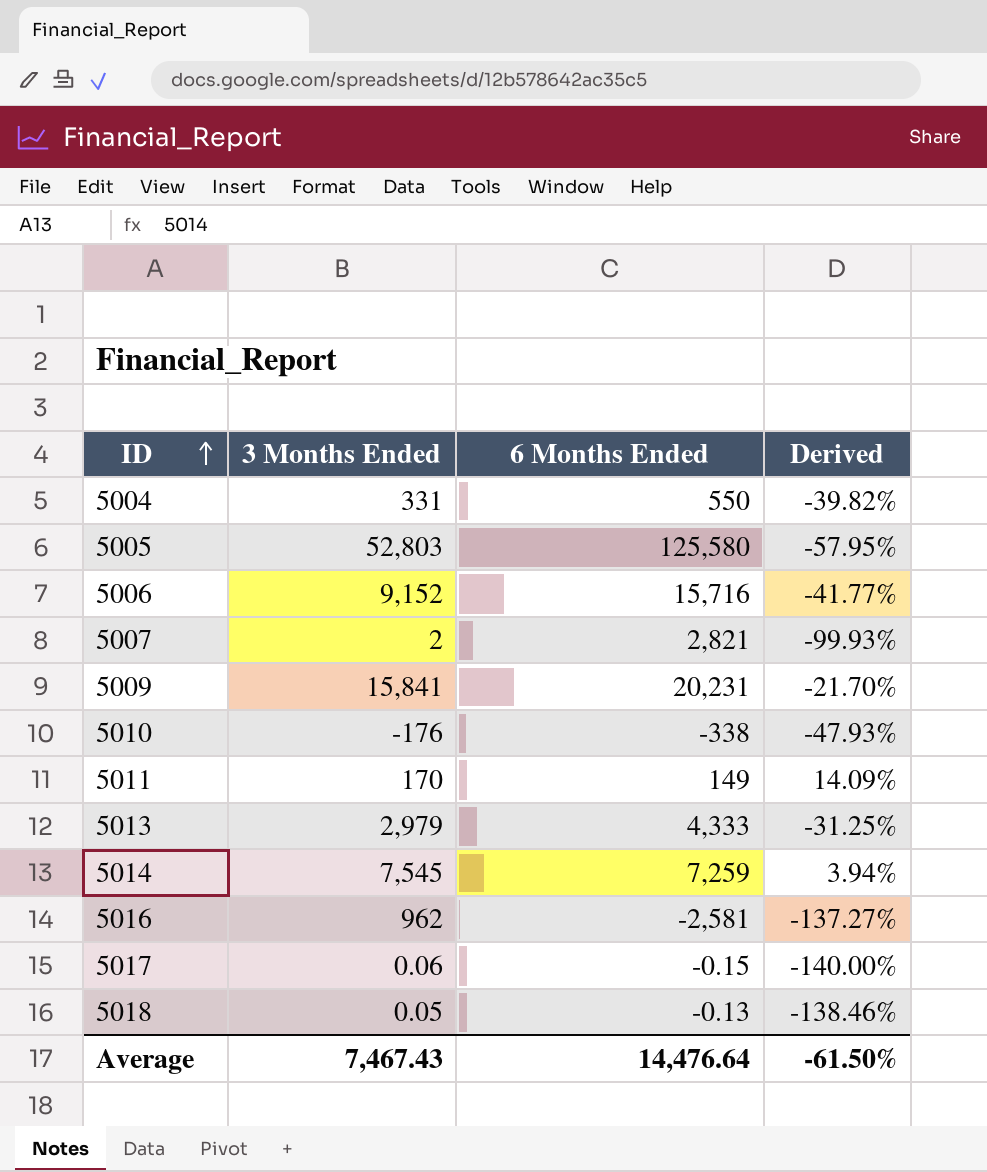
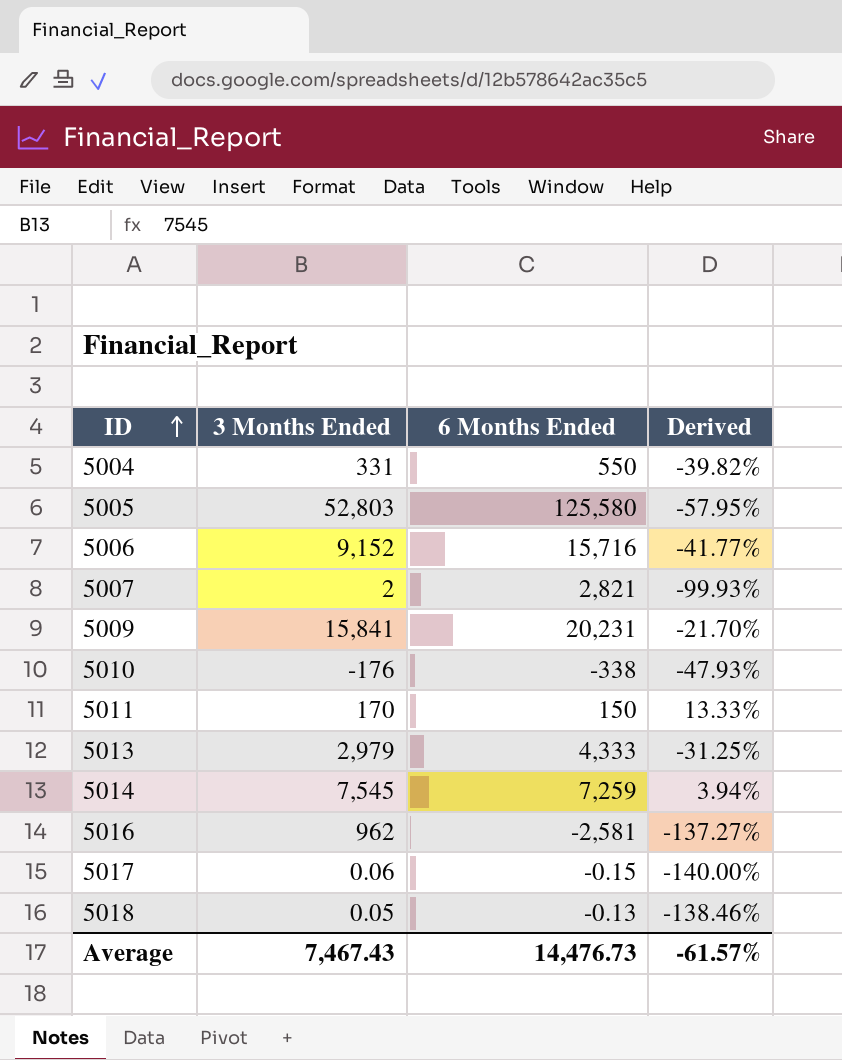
5011 | 6 Months Ended: 149 -> 150
5011 | Derived: 14.09% -> 13.33%
Average | 6 Months Ended: 14,476.64 -> 14,476.73
Average | Derived: -61.50% -> -61.57%

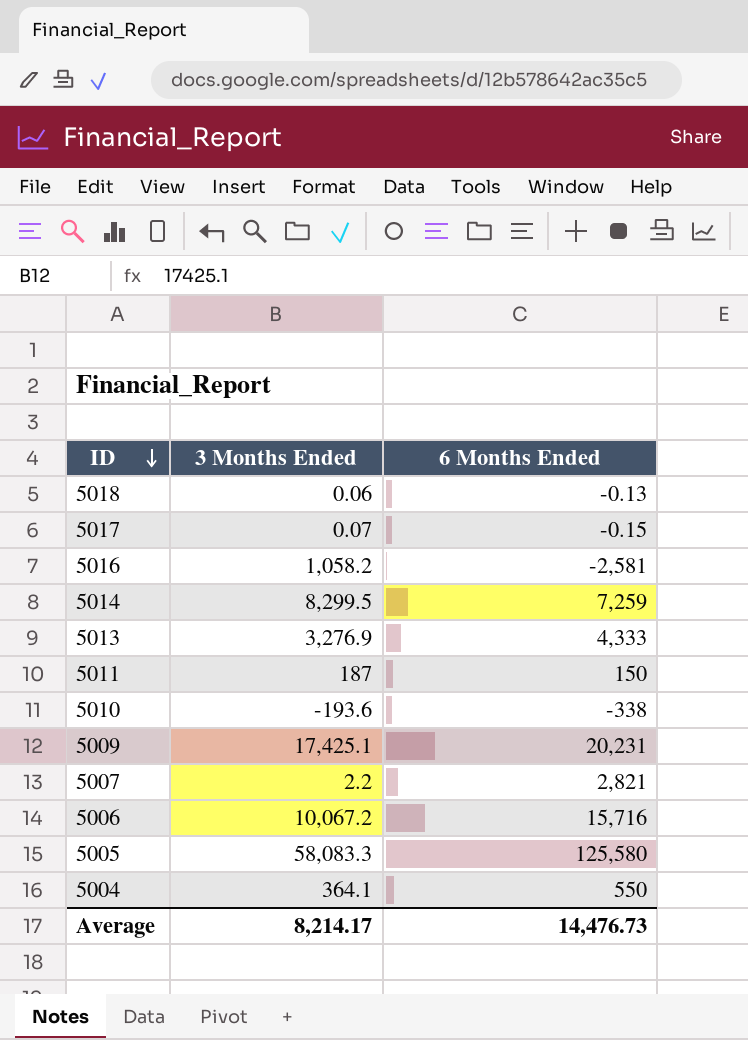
row order: ID ascending -> ID descending
column Derived | formula: ([3 Months Ended] - [6 Months Ended]) / [6 Months Ended] -> none
5018 | 3 Months Ended: 0.05 -> 0.06
5017 | 3 Months Ended: 0.06 -> 0.07
5016 | 3 Months Ended: 962 -> 1,058.2
5014 | 3 Months Ended: 7,545 -> 8,299.5
5013 | 3 Months Ended: 2,979 -> 3,276.9
5011 | 3 Months Ended: 170 -> 187
5010 | 3 Months Ended: -176 -> -193.6
5009 | 3 Months Ended: 15,841 -> 17,425.1
5007 | 3 Months Ended: 2 -> 2.2
5006 | 3 Months Ended: 9,152 -> 10,067.2
5005 | 3 Months Ended: 52,803 -> 58,083.3
5004 | 3 Months Ended: 331 -> 364.1
Average | 3 Months Ended: 7,467.43 -> 8,214.17

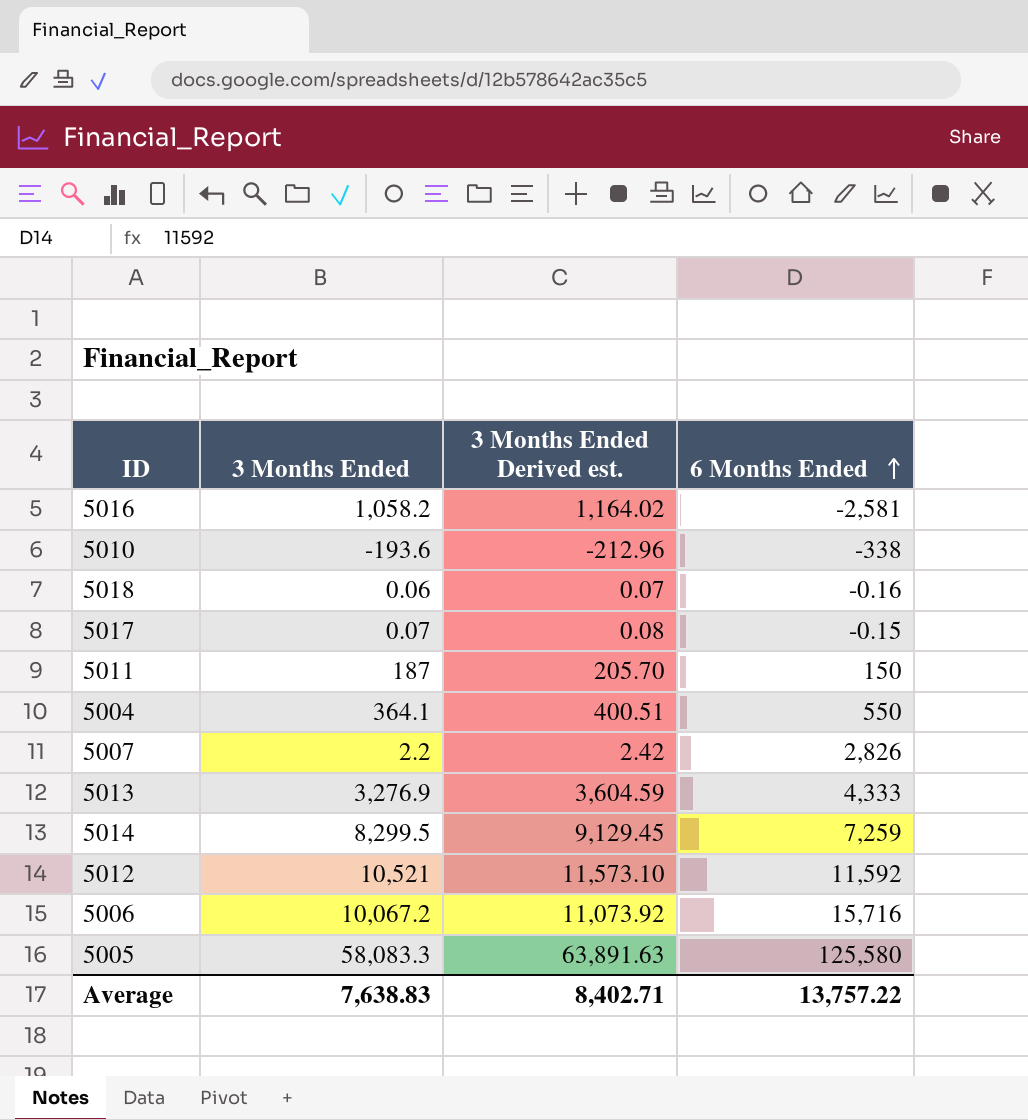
row order: ID descending -> 6 Months Ended ascending
column 3 Months Ended Derived est. | formula: none -> [3 Months Ended] * 1.1
row 5009: 17,425.1 | 20,231 -> none
5018 | 6 Months Ended: -0.13 -> -0.16
5007 | 6 Months Ended: 2,821 -> 2,826
row 5012: none -> 10,521 | 11,573.10 | 11,592
Average | 3 Months Ended: 8,214.17 -> 7,638.83
Average | 6 Months Ended: 14,476.73 -> 13,757.22

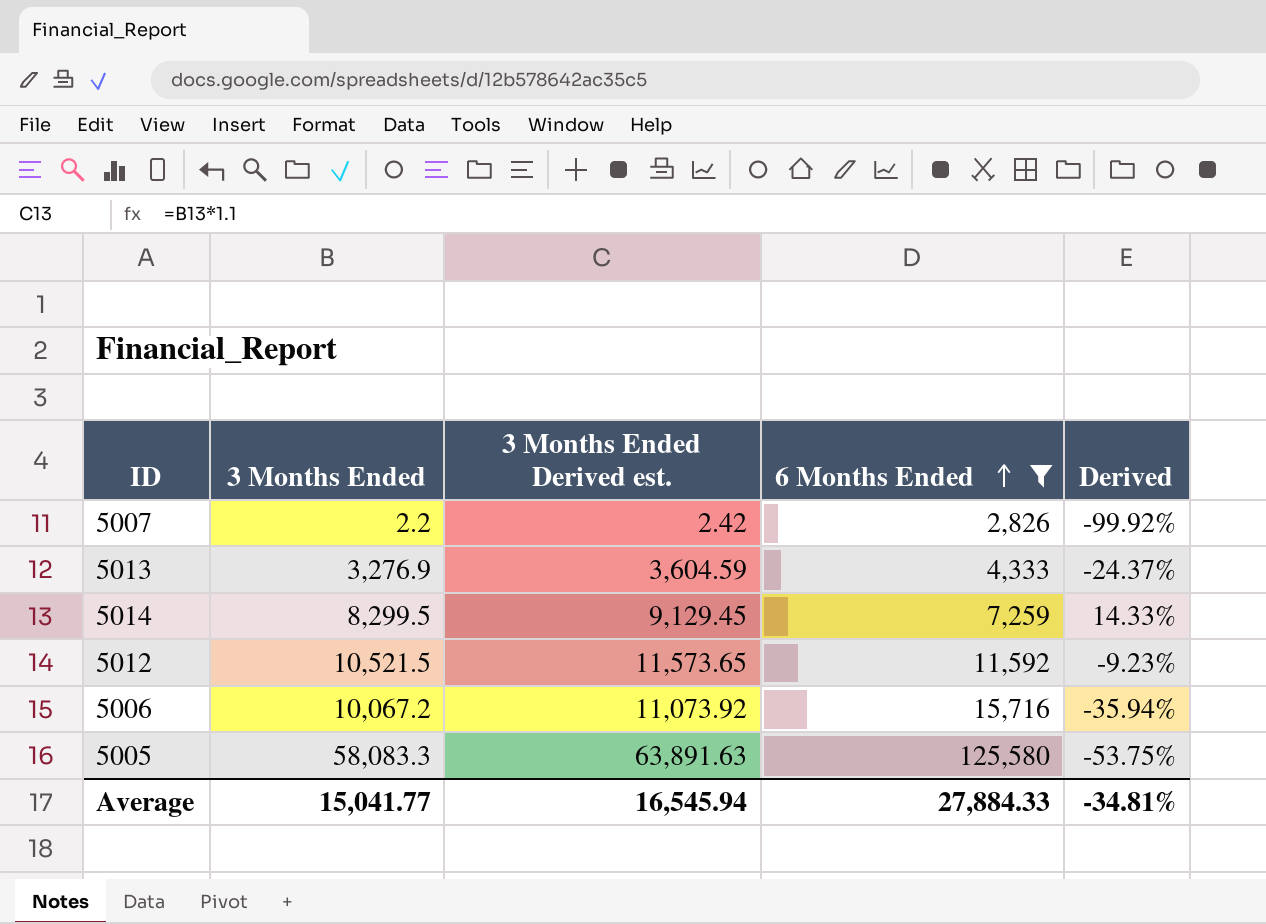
filter: none -> 6 Months Ended >= 2,826
column Derived | formula: none -> ([3 Months Ended] - [6 Months Ended]) / [6 Months Ended]
5012 | 3 Months Ended: 10,521 -> 10,521.5
5012 | 3 Months Ended Derived est.: 11,573.10 -> 11,573.65
Average | 3 Months Ended: 7,638.83 -> 15,041.77
Average | 3 Months Ended Derived est.: 8,402.71 -> 16,545.94
Average | 6 Months Ended: 13,757.22 -> 27,884.33

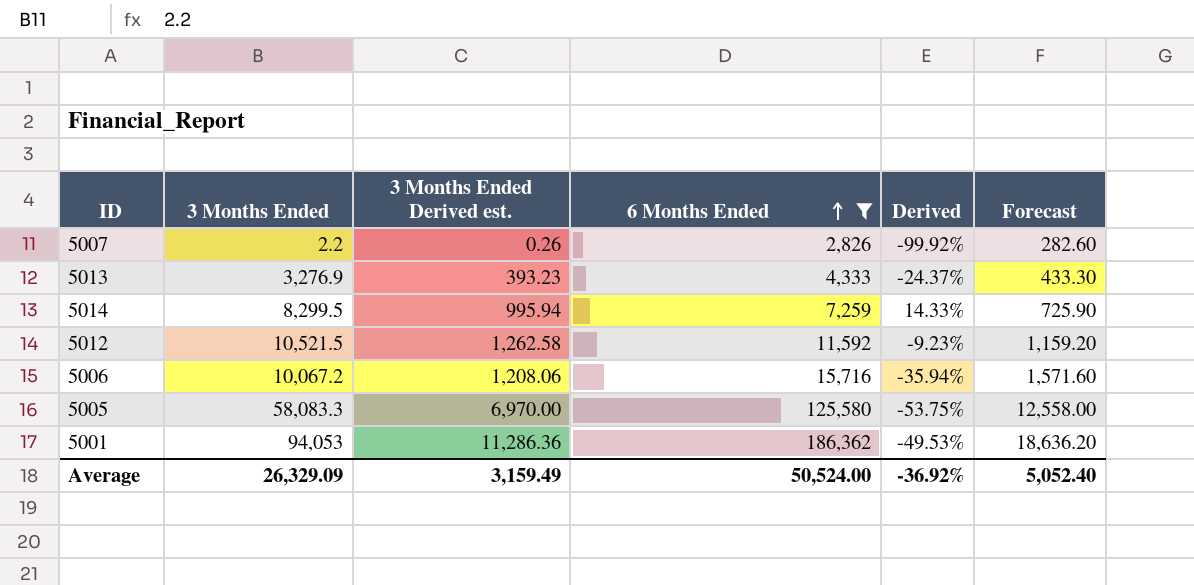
column 3 Months Ended Derived est. | formula: [3 Months Ended] * 1.1 -> [3 Months Ended] * 0.12
column Forecast | formula: none -> [6 Months Ended] * 0.1
row 5001: none -> 94,053 | 11,286.36 | 186,362 | -49.53% | 18,636.20
Average | 3 Months Ended: 15,041.77 -> 26,329.09
Average | 3 Months Ended Derived est.: 16,545.94 -> 3,159.49
Average | 6 Months Ended: 27,884.33 -> 50,524.00
Average | Derived: -34.81% -> -36.92%

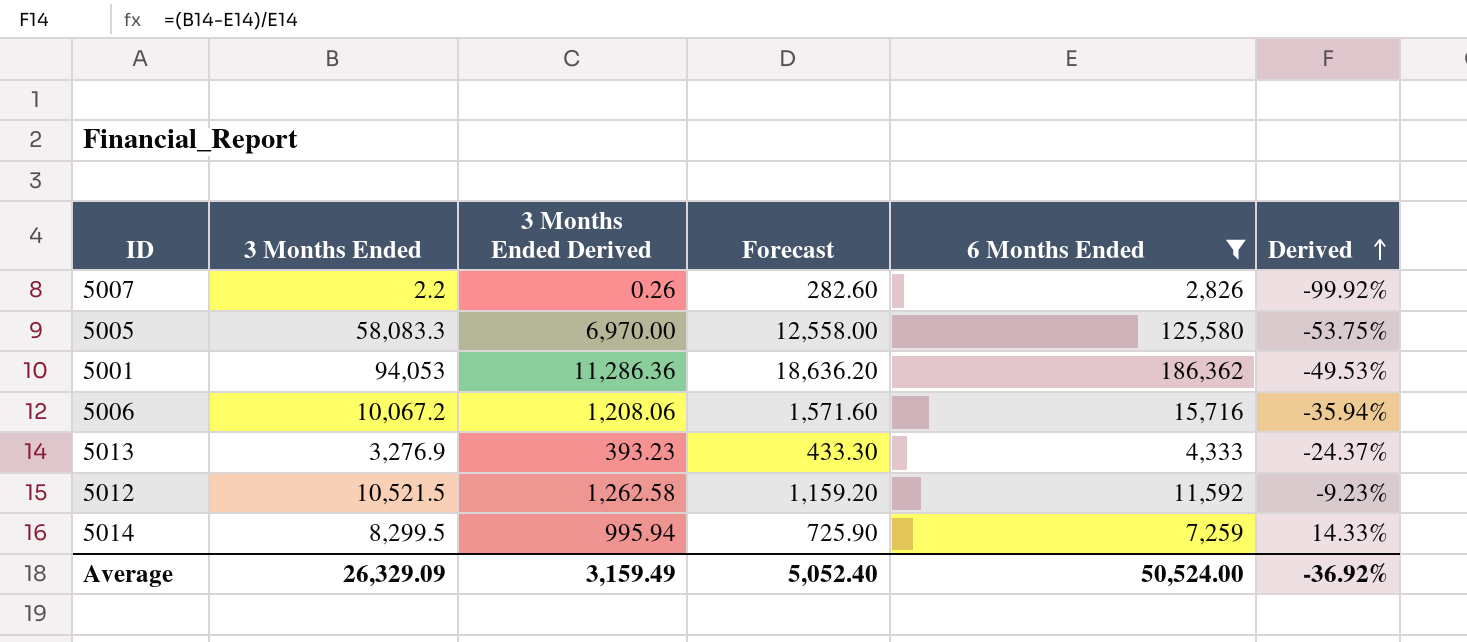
row order: 6 Months Ended ascending -> Derived ascending
column name: 3 Months Ended Derived est. -> 3 Months Ended Derived
column Forecast | position: 6 -> 4

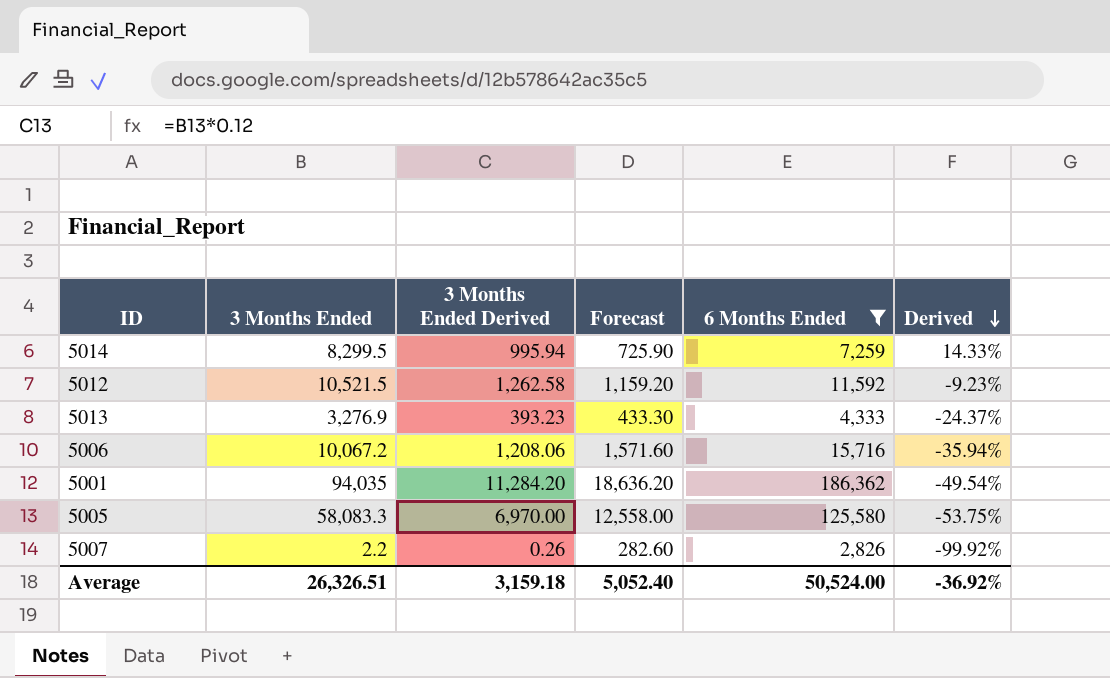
row order: Derived ascending -> Derived descending
5001 | 3 Months Ended: 94,053 -> 94,035
5001 | 3 Months Ended Derived: 11,286.36 -> 11,284.20
5001 | Derived: -49.53% -> -49.54%
Average | 3 Months Ended: 26,329.09 -> 26,326.51
Average | 3 Months Ended Derived: 3,159.49 -> 3,159.18

